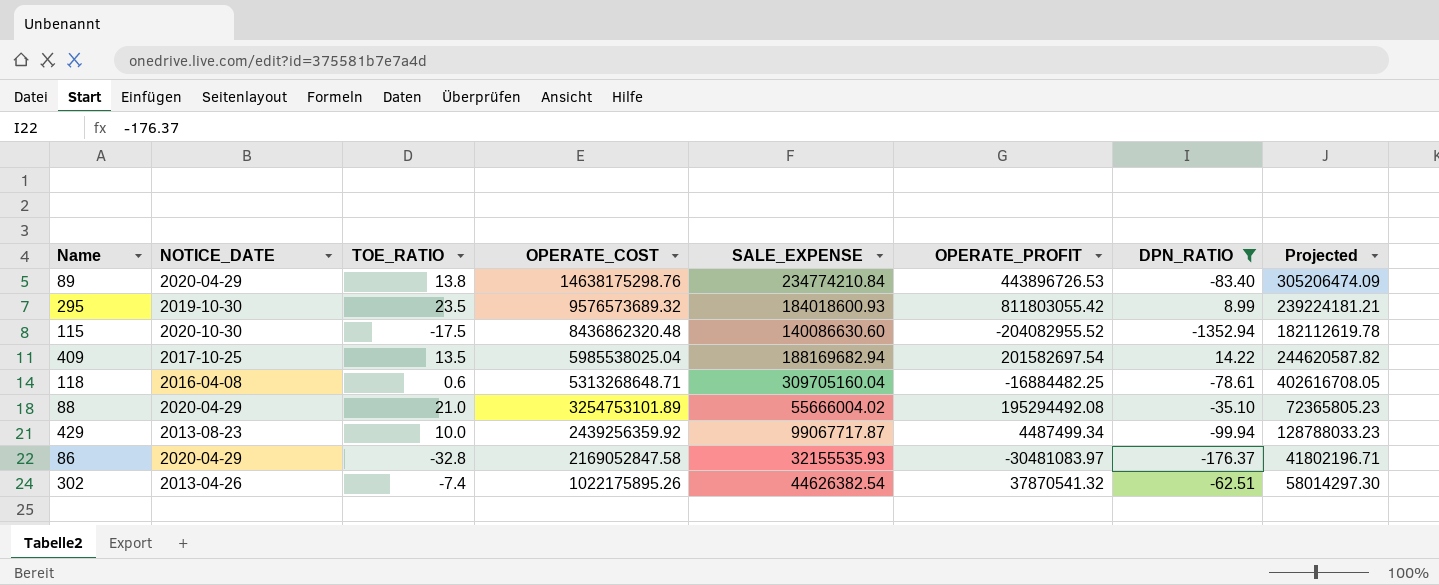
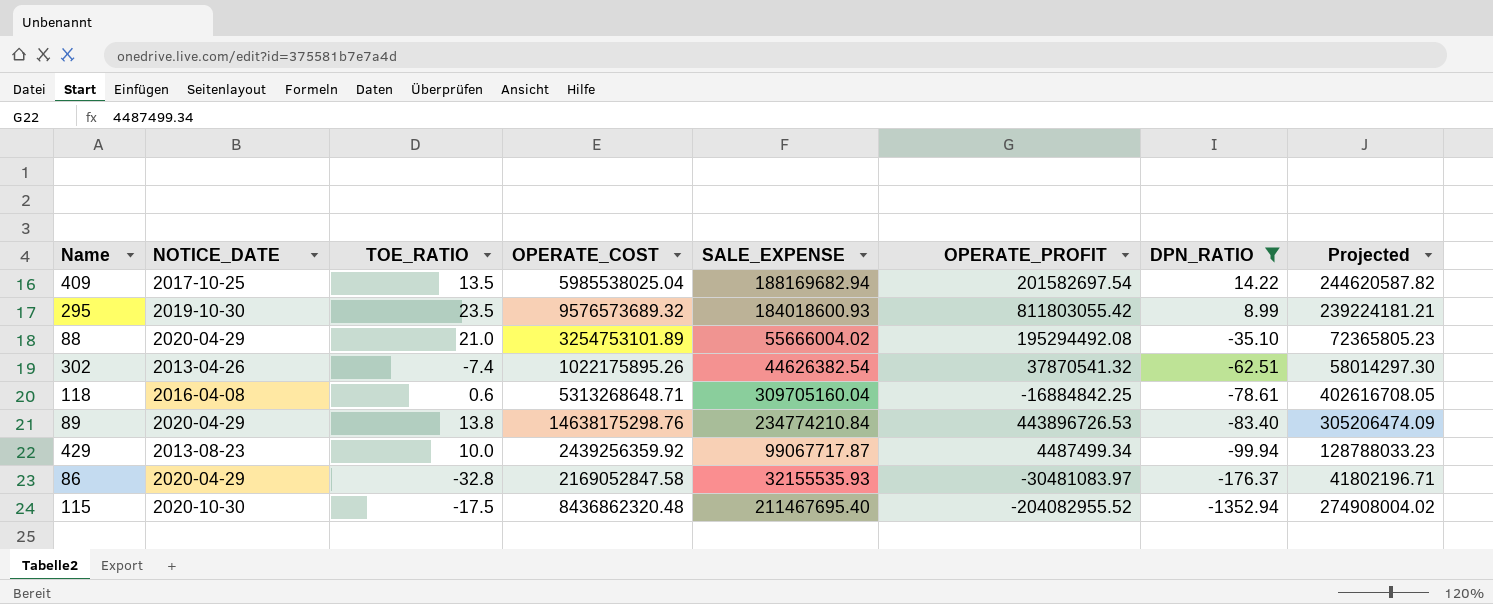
row order: OPERATE_COST descending -> DPN_RATIO descending
118 | OPERATE_PROFIT: -16884482.25 -> -16884842.25
115 | SALE_EXPENSE: 140086630.60 -> 211467695.40
115 | Projected: 182112619.78 -> 274908004.02

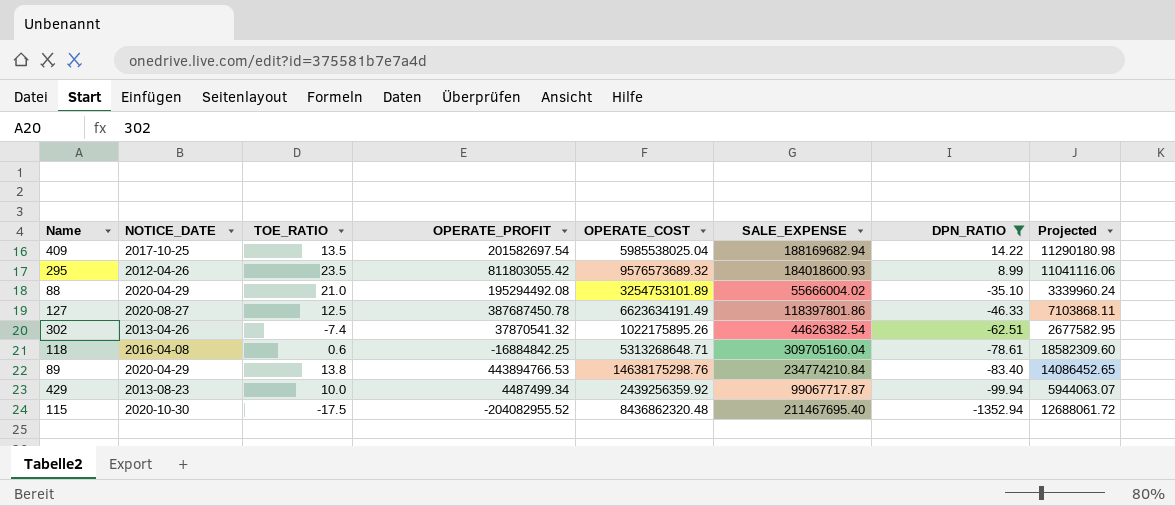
column OPERATE_PROFIT | position: 6 -> 4
column Projected | formula: [SALE_EXPENSE] * 1.3 -> [SALE_EXPENSE] * 0.06
row 86: 2020-04-29 | -32.8 | 2169052847.58 | 32155535.93 | -30481083.97 | -176.37 | 41802196.71 -> none
295 | NOTICE_DATE: 2019-10-30 -> 2012-04-26
row 127: none -> 2020-08-27 | 12.5 | 387687450.78 | 6623634191.49 | 118397801.86 | -46.33 | 7103868.11
89 | OPERATE_PROFIT: 443896726.53 -> 443894766.53

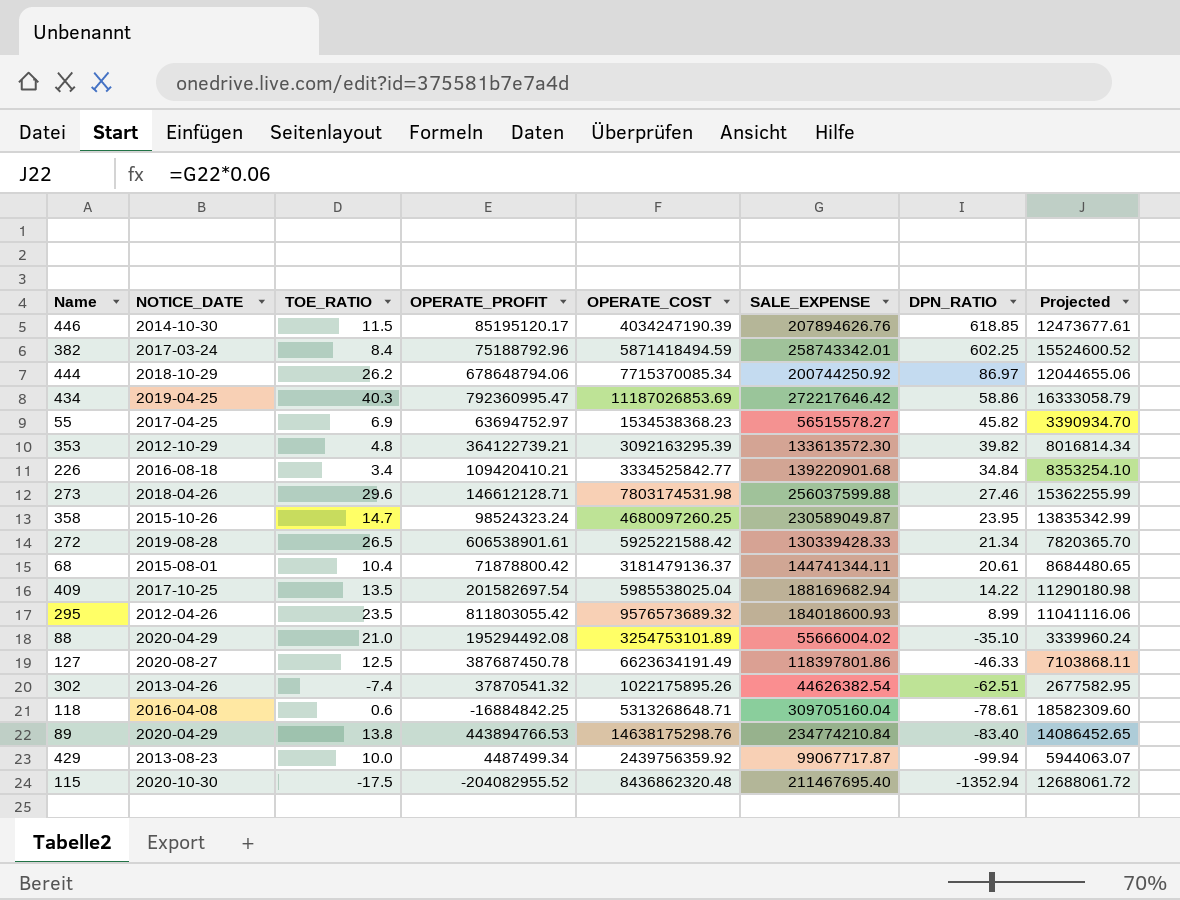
filter: DPN_RATIO <= 14.22 -> none
429 | OPERATE_COST: 2439256359.92 -> 2439756359.92

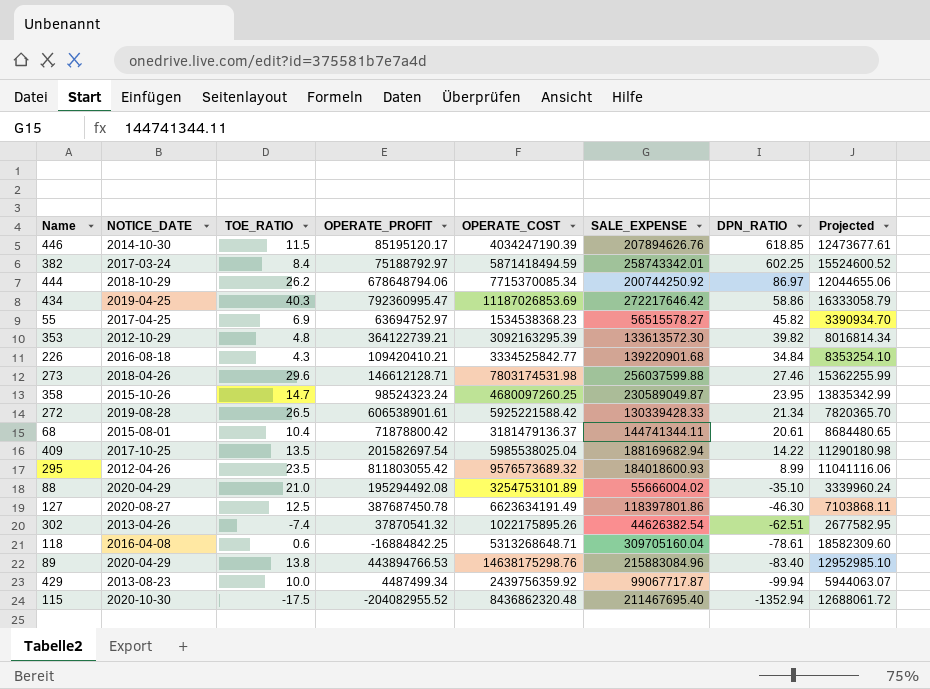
382 | OPERATE_PROFIT: 75188792.96 -> 75188792.97
226 | TOE_RATIO: 3.4 -> 4.3
127 | DPN_RATIO: -46.33 -> -46.30
89 | SALE_EXPENSE: 234774210.84 -> 215883084.96
89 | Projected: 14086452.65 -> 12952985.10

